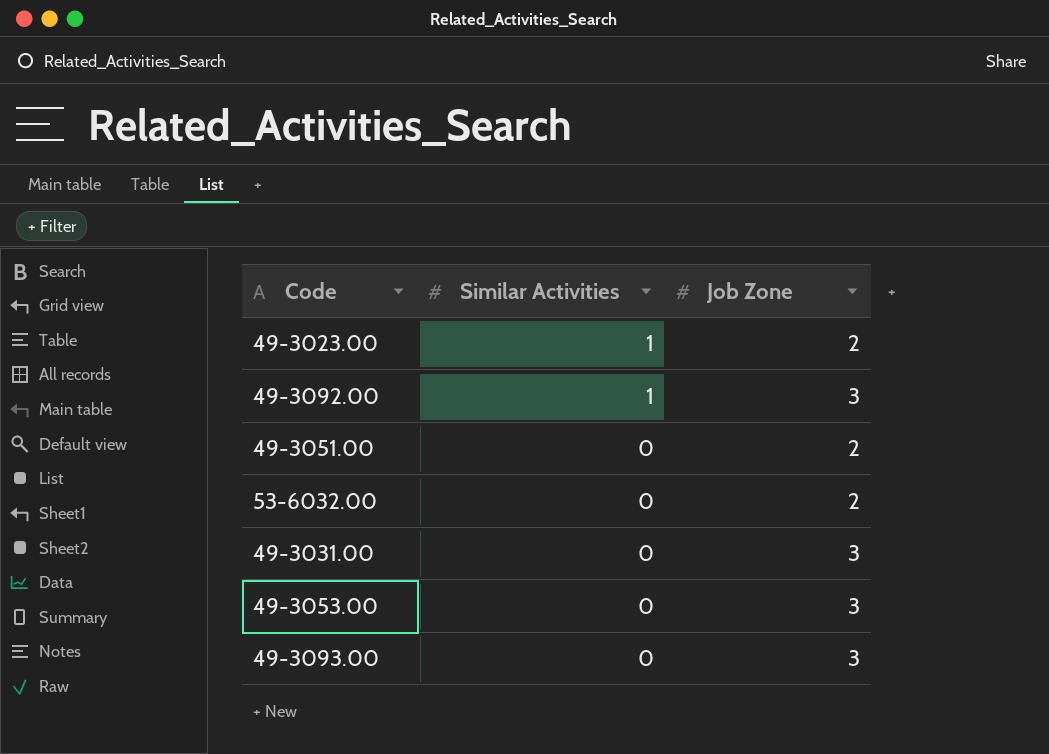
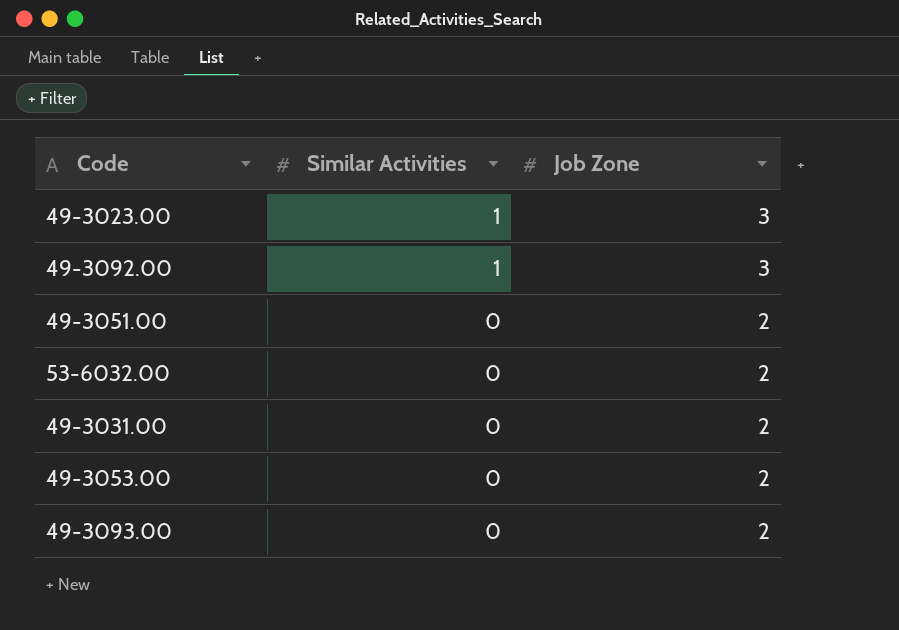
49-3023.00 | Job Zone: 2 -> 3
49-3031.00 | Job Zone: 3 -> 2
49-3053.00 | Job Zone: 3 -> 2
49-3093.00 | Job Zone: 3 -> 2

